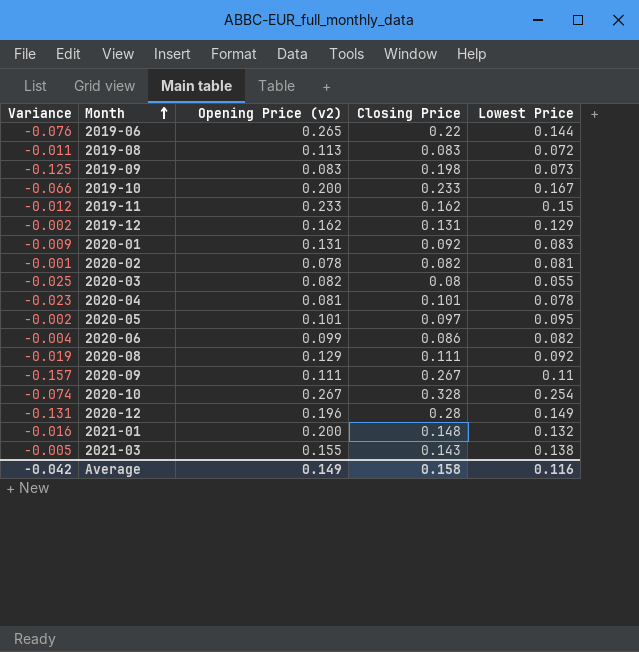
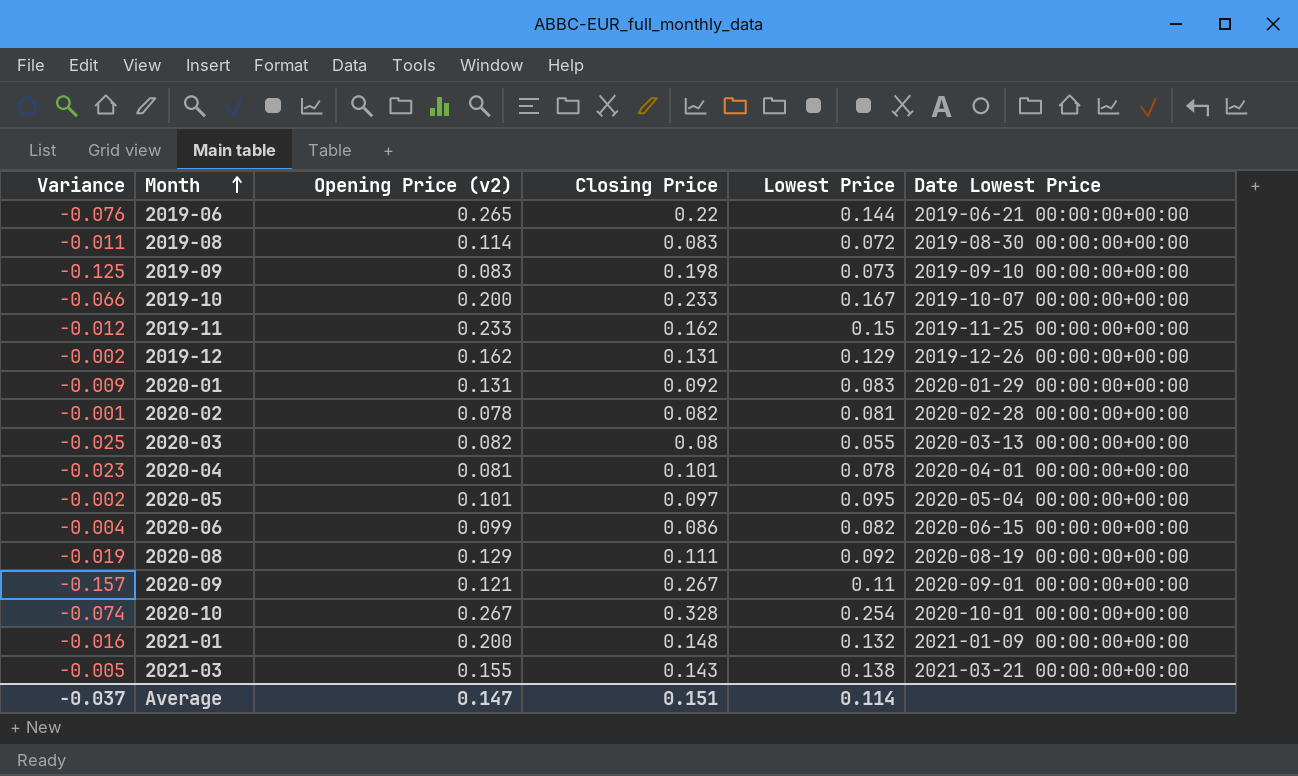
column Date Lowest Price | position: none -> 6
row 2020-12: -0.131 | 0.196 | 0.28 | 0.149 -> none
2019-08 | Opening Price (v2): 0.113 -> 0.114
2020-09 | Opening Price (v2): 0.111 -> 0.121
Average | Variance: -0.042 -> -0.037
Average | Opening Price (v2): 0.149 -> 0.147
Average | Closing Price: 0.158 -> 0.151
Average | Lowest Price: 0.116 -> 0.114

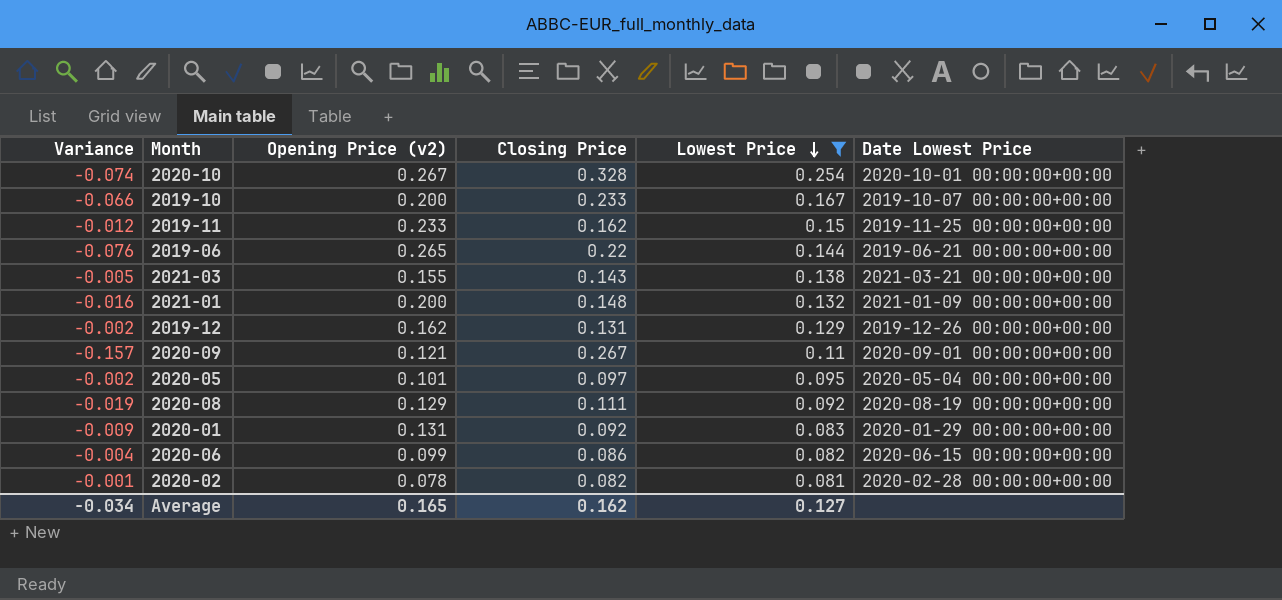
filter: none -> Lowest Price >= 0.081
row order: Month ascending -> Lowest Price descending
Average | Variance: -0.037 -> -0.034
Average | Opening Price (v2): 0.147 -> 0.165
Average | Closing Price: 0.151 -> 0.162
Average | Lowest Price: 0.114 -> 0.127

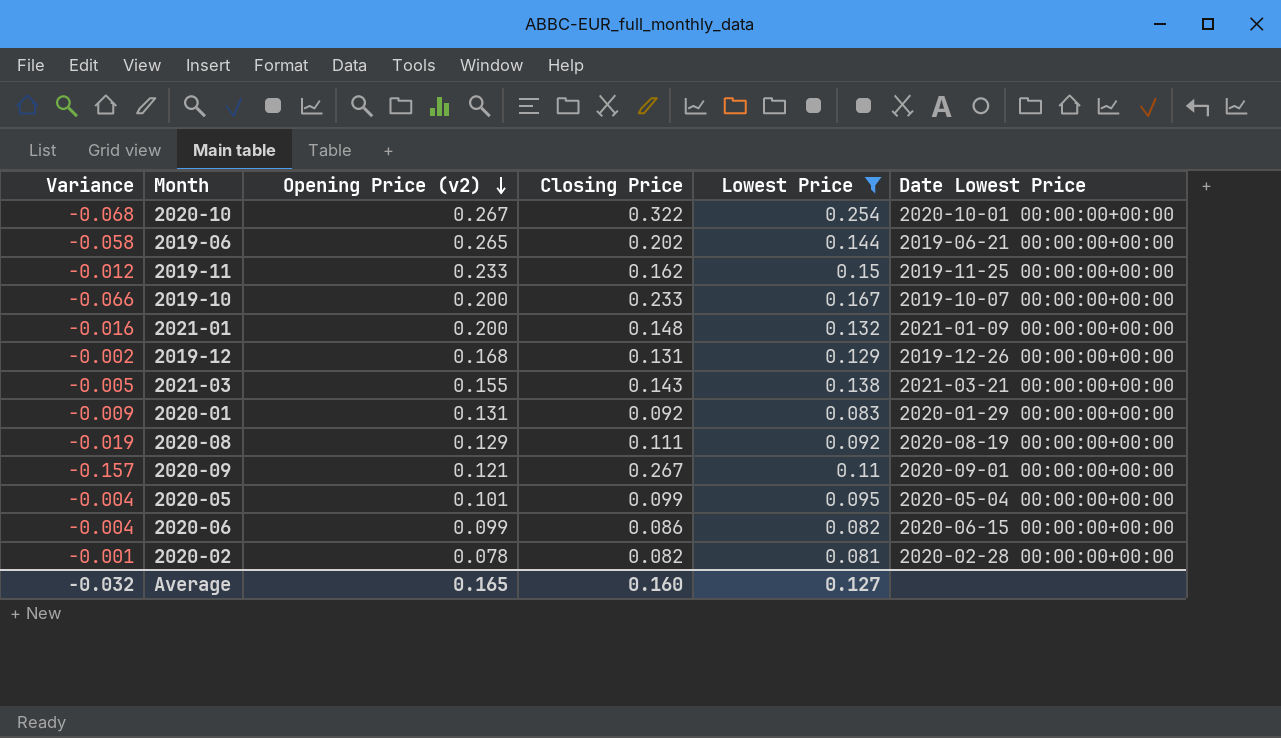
row order: Lowest Price descending -> Opening Price (v2) descending
2020-10 | Variance: -0.074 -> -0.068
2020-10 | Closing Price: 0.328 -> 0.322
2019-06 | Variance: -0.076 -> -0.058
2019-06 | Closing Price: 0.22 -> 0.202
2019-12 | Opening Price (v2): 0.162 -> 0.168
2020-05 | Variance: -0.002 -> -0.004
2020-05 | Closing Price: 0.097 -> 0.099
Average | Variance: -0.034 -> -0.032
Average | Closing Price: 0.162 -> 0.160

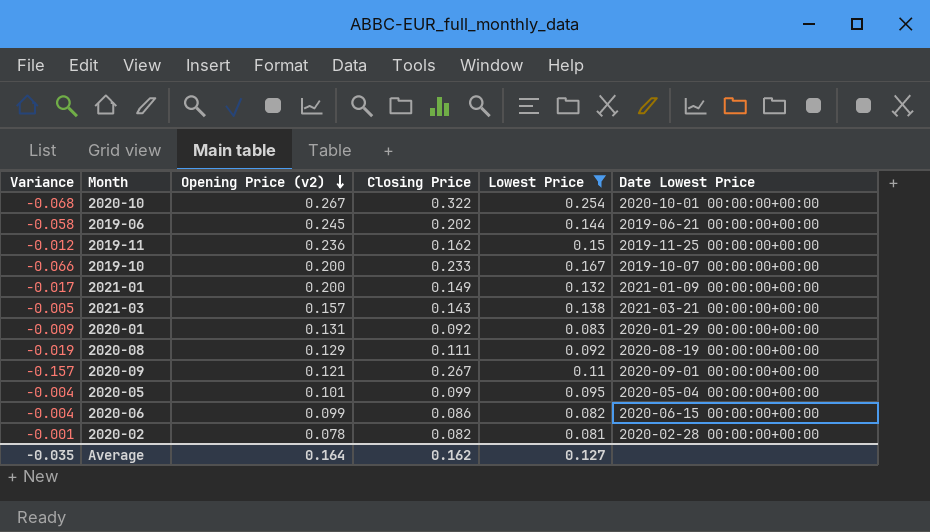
row 2019-12: -0.002 | 0.168 | 0.131 | 0.129 | 2019-12-26 00:00:00+00:00 -> none
2019-06 | Opening Price (v2): 0.265 -> 0.245
2019-11 | Opening Price (v2): 0.233 -> 0.236
2021-01 | Variance: -0.016 -> -0.017
2021-01 | Closing Price: 0.148 -> 0.149
2021-03 | Opening Price (v2): 0.155 -> 0.157
Average | Variance: -0.032 -> -0.035
Average | Opening Price (v2): 0.165 -> 0.164
Average | Closing Price: 0.160 -> 0.162

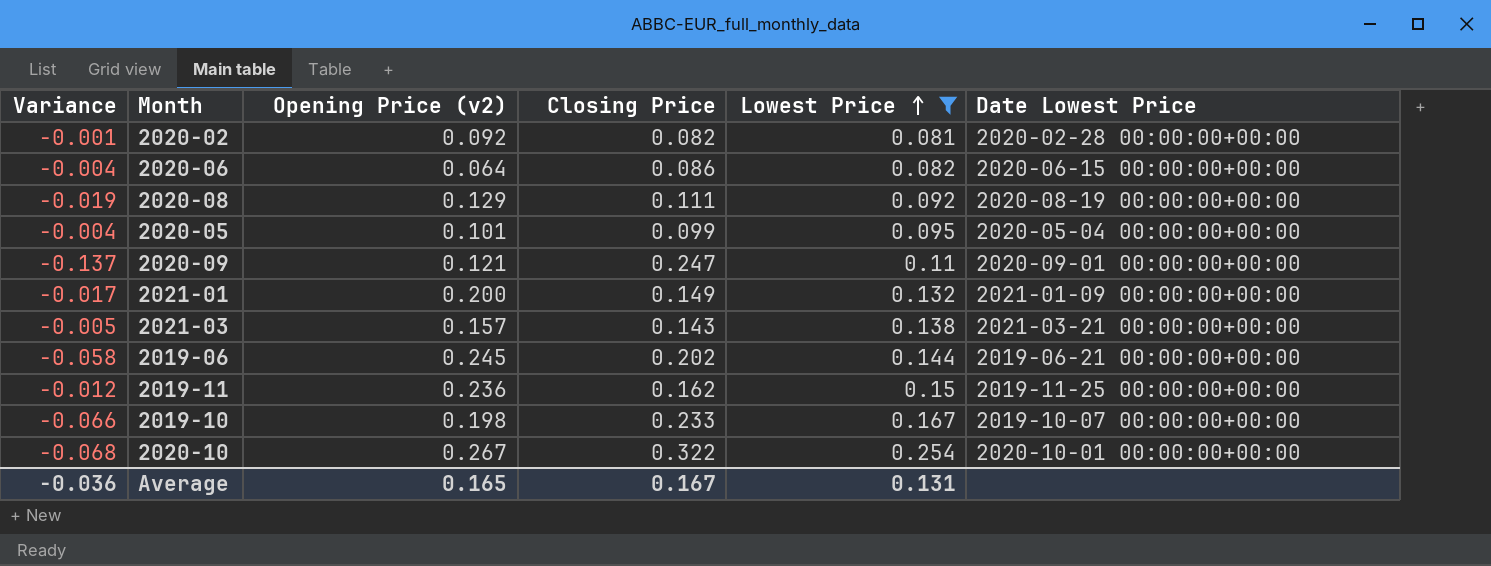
row order: Opening Price (v2) descending -> Lowest Price ascending
row 2020-01: -0.009 | 0.131 | 0.092 | 0.083 | 2020-01-29 00:00:00+00:00 -> none
2020-02 | Opening Price (v2): 0.078 -> 0.092
2020-06 | Opening Price (v2): 0.099 -> 0.064
2020-09 | Variance: -0.157 -> -0.137
2020-09 | Closing Price: 0.267 -> 0.247
2019-10 | Opening Price (v2): 0.200 -> 0.198
Average | Variance: -0.035 -> -0.036
Average | Opening Price (v2): 0.164 -> 0.165
Average | Closing Price: 0.162 -> 0.167
Average | Lowest Price: 0.127 -> 0.131

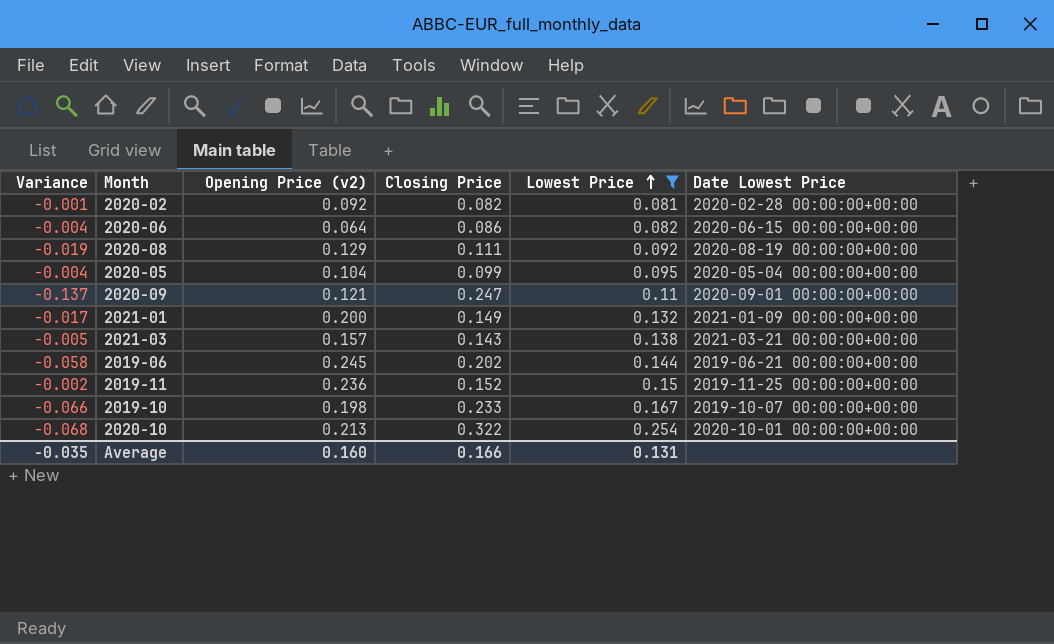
2020-05 | Opening Price (v2): 0.101 -> 0.104
2019-11 | Variance: -0.012 -> -0.002
2019-11 | Closing Price: 0.162 -> 0.152
2020-10 | Opening Price (v2): 0.267 -> 0.213
Average | Variance: -0.036 -> -0.035
Average | Opening Price (v2): 0.165 -> 0.160
Average | Closing Price: 0.167 -> 0.166

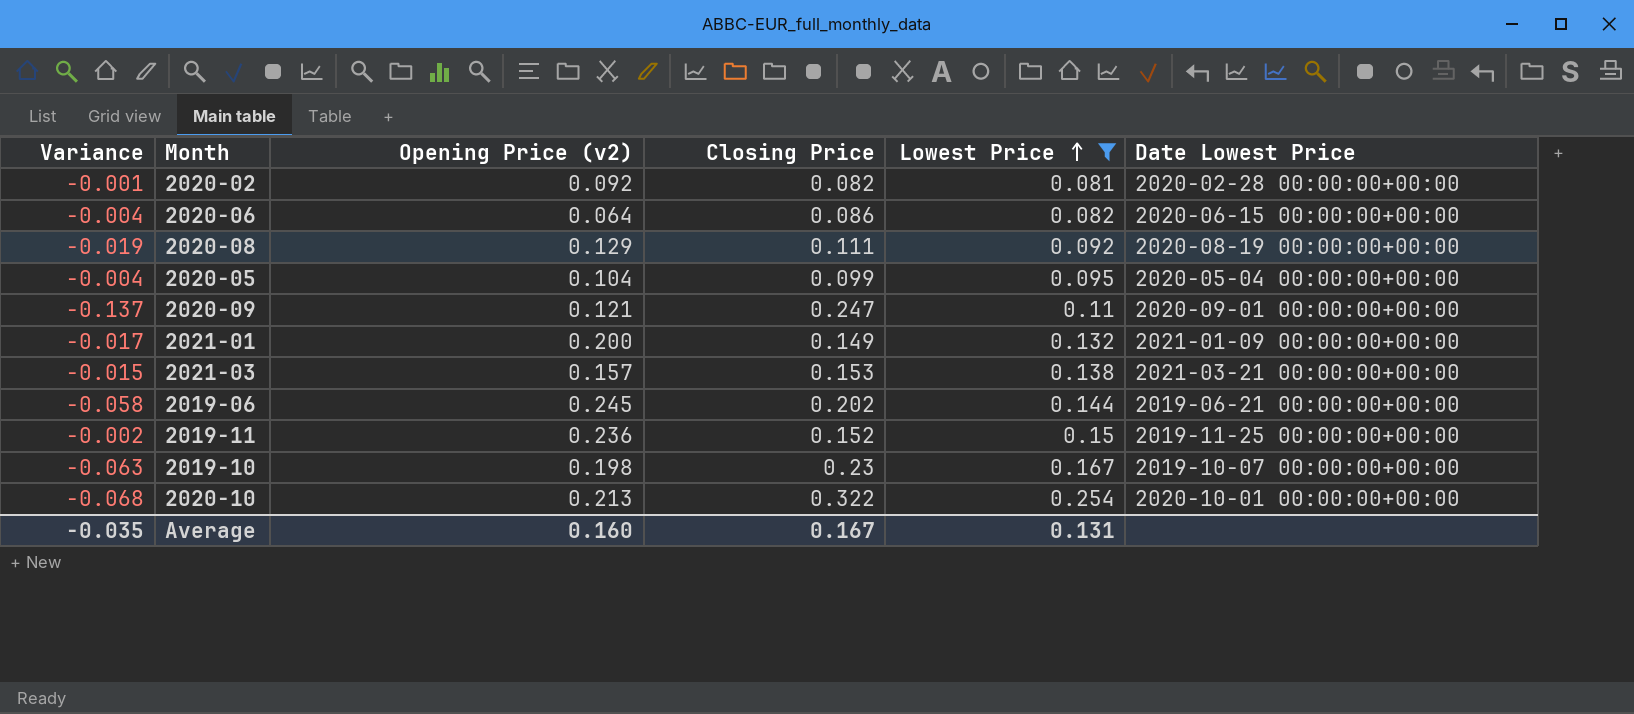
2021-03 | Variance: -0.005 -> -0.015
2021-03 | Closing Price: 0.143 -> 0.153
2019-10 | Variance: -0.066 -> -0.063
2019-10 | Closing Price: 0.233 -> 0.23
Average | Closing Price: 0.166 -> 0.167

